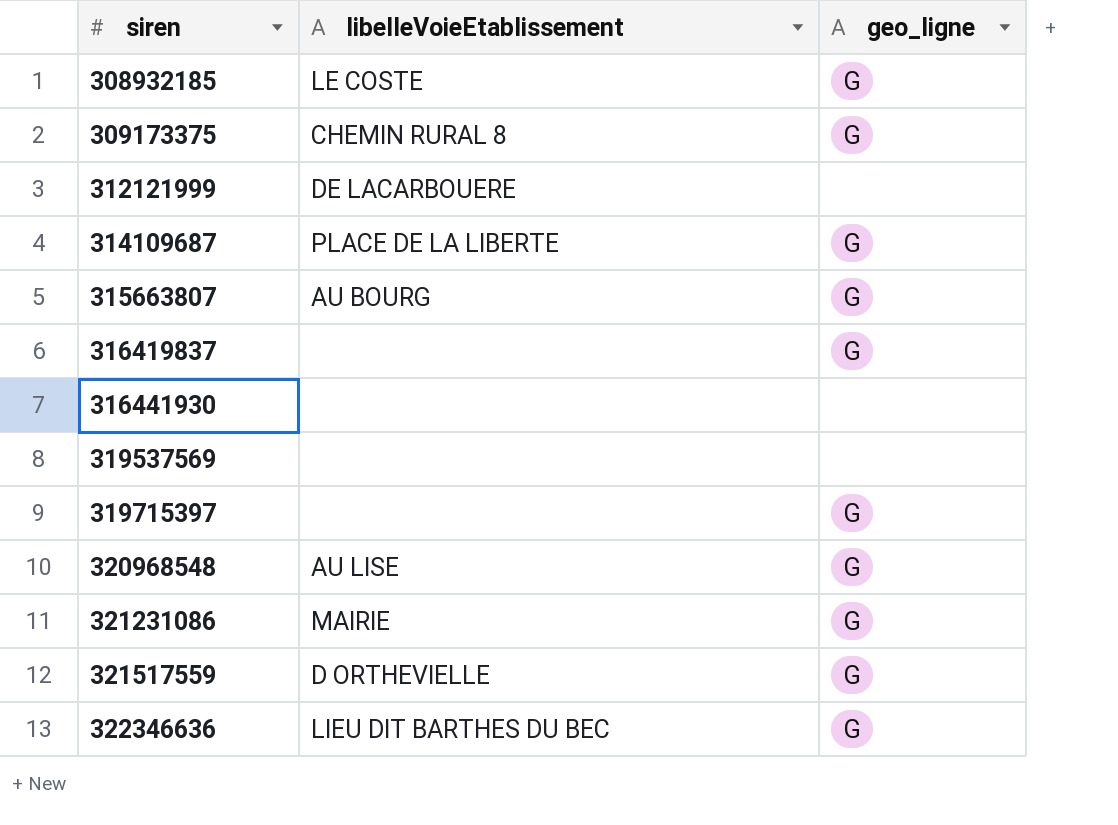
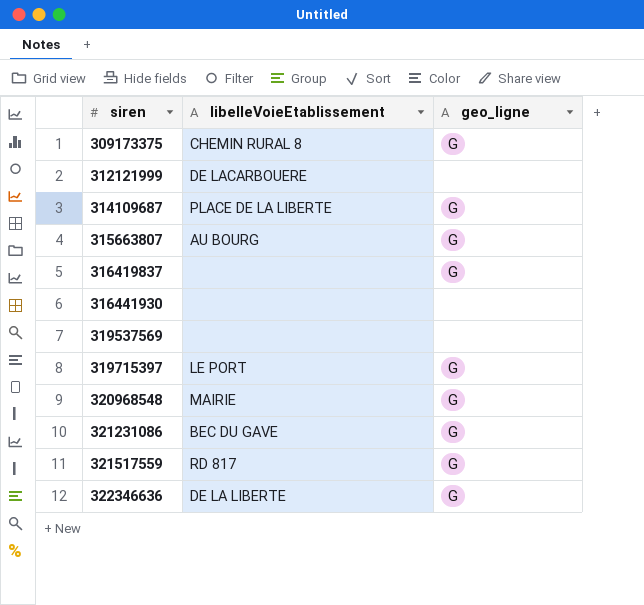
row 308932185: LE COSTE | G -> none
319715397 | libelleVoieEtablissement: none -> LE PORT
320968548 | libelleVoieEtablissement: AU LISE -> MAIRIE
321231086 | libelleVoieEtablissement: MAIRIE -> BEC DU GAVE
321517559 | libelleVoieEtablissement: D ORTHEVIELLE -> RD 817
322346636 | libelleVoieEtablissement: LIEU DIT BARTHES DU BEC -> DE LA LIBERTE

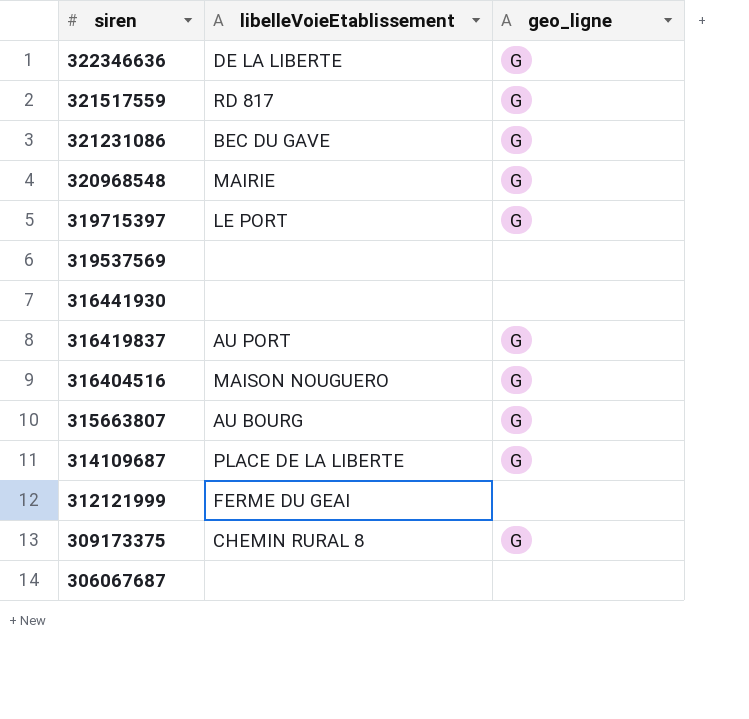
row order: siren ascending -> siren descending
316419837 | libelleVoieEtablissement: none -> AU PORT
row 316404516: none -> MAISON NOUGUERO | G
312121999 | libelleVoieEtablissement: DE LACARBOUERE -> FERME DU GEAI
row 306067687: none -> none | none

